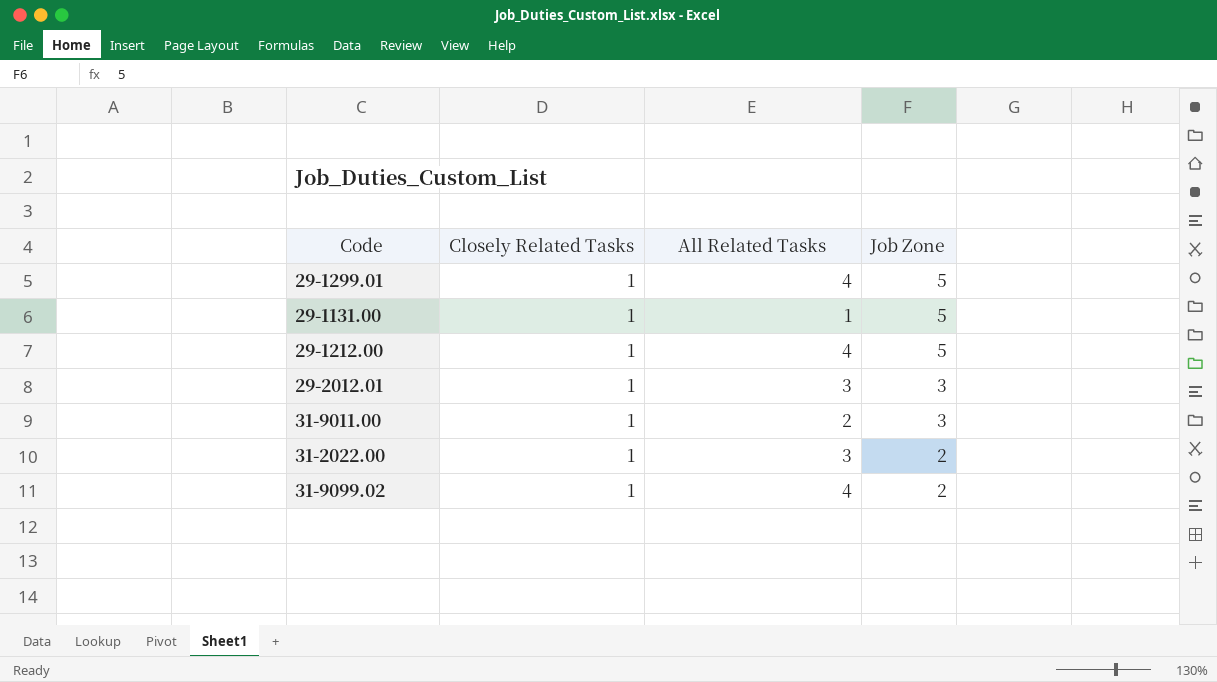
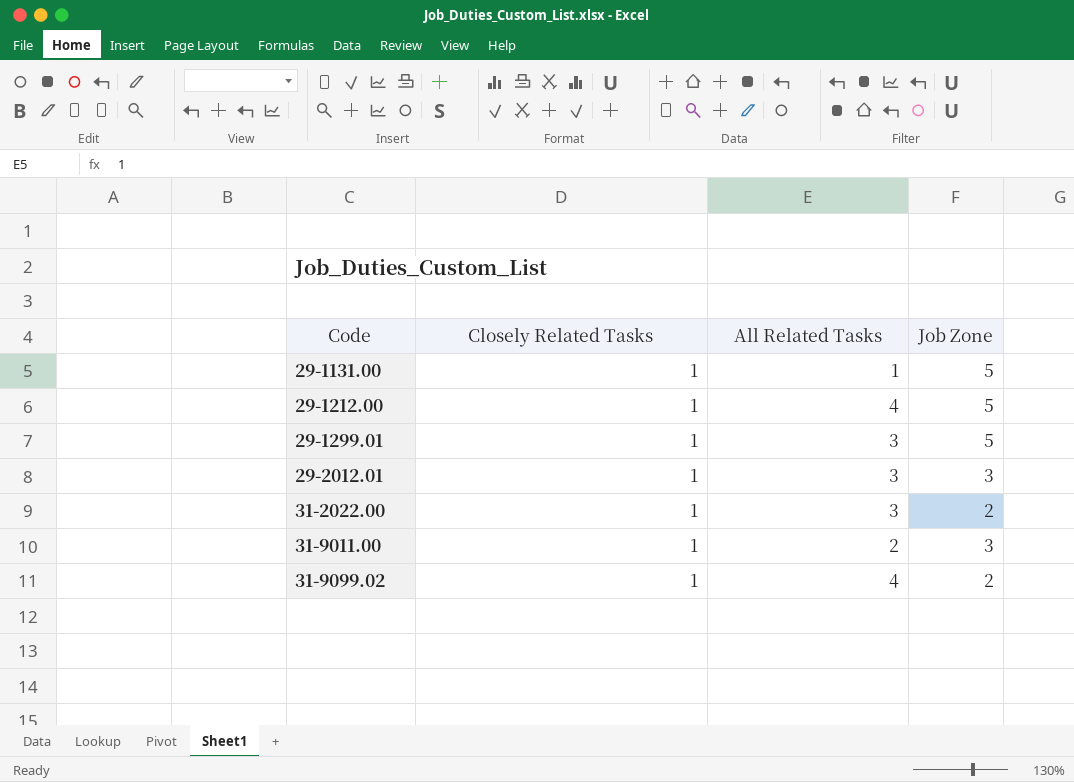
row order: Job Zone descending -> Code ascending
29-1299.01 | All Related Tasks: 4 -> 3

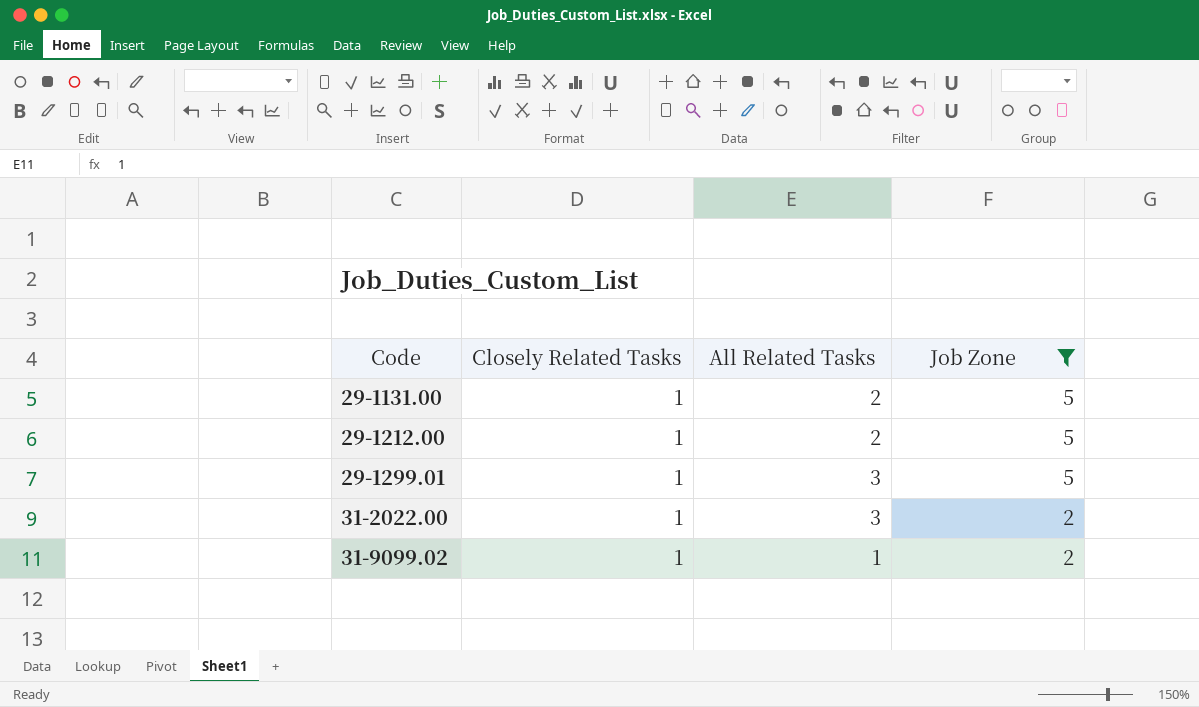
filter: none -> Job Zone != 3
29-1131.00 | All Related Tasks: 1 -> 2
29-1212.00 | All Related Tasks: 4 -> 2
31-9099.02 | All Related Tasks: 4 -> 1

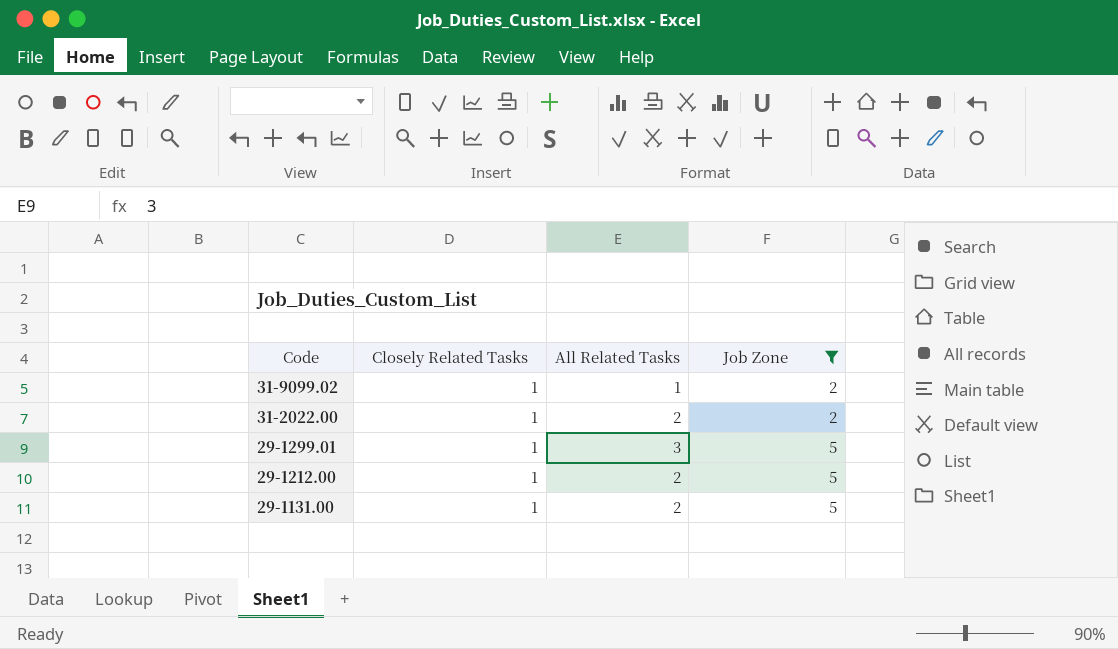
row order: Code ascending -> Code descending
31-2022.00 | All Related Tasks: 3 -> 2

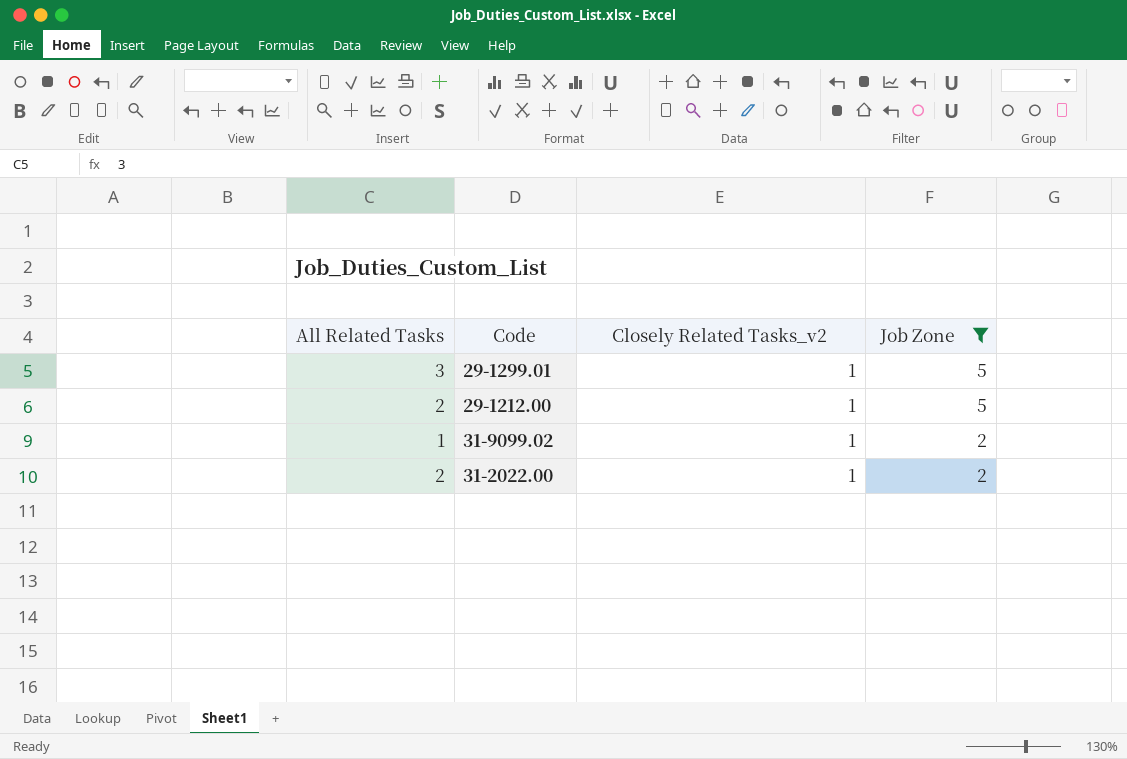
row order: Code descending -> Job Zone descending
column All Related Tasks | position: 3 -> 1
column name: Closely Related Tasks -> Closely Related Tasks_v2
row 29-1131.00: 1 | 2 | 5 -> none

